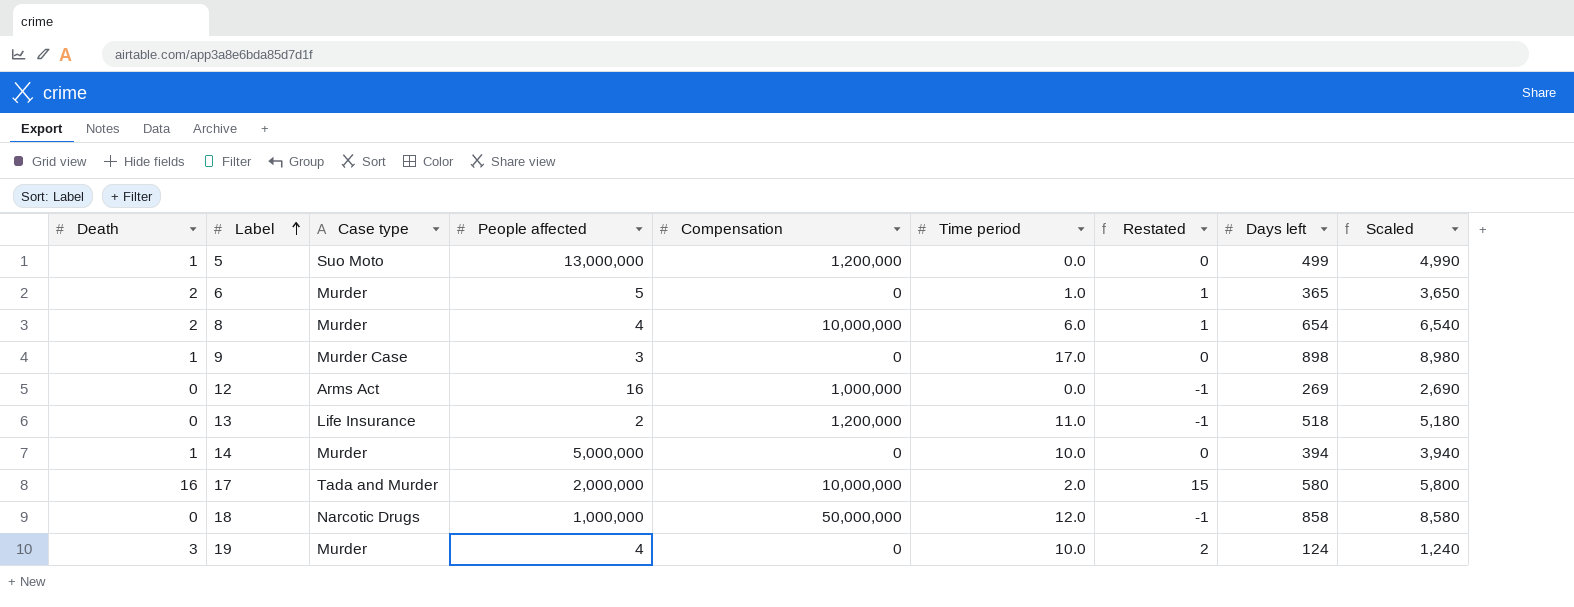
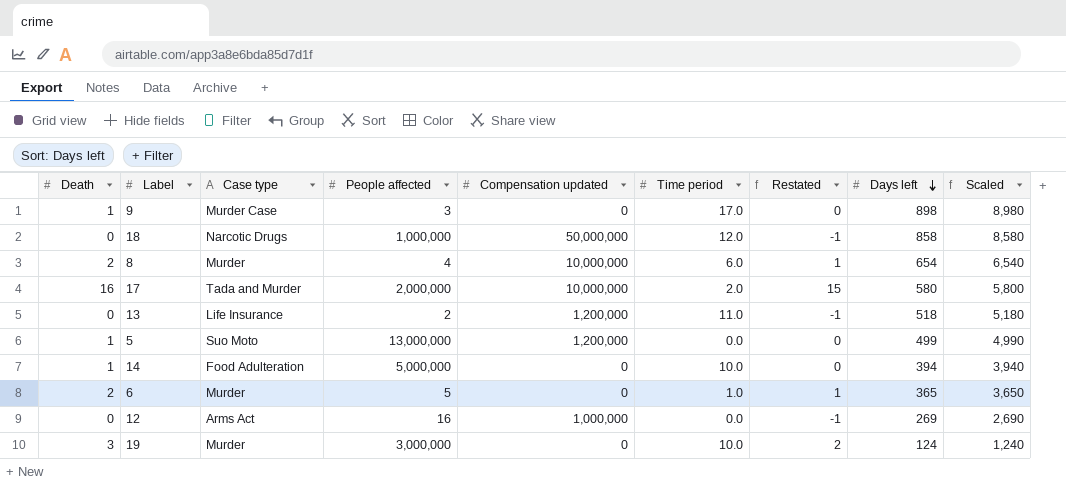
row order: Label ascending -> Days left descending
column name: Compensation -> Compensation updated
14 | Case type: Murder -> Food Adulteration
19 | People affected: 4 -> 3,000,000

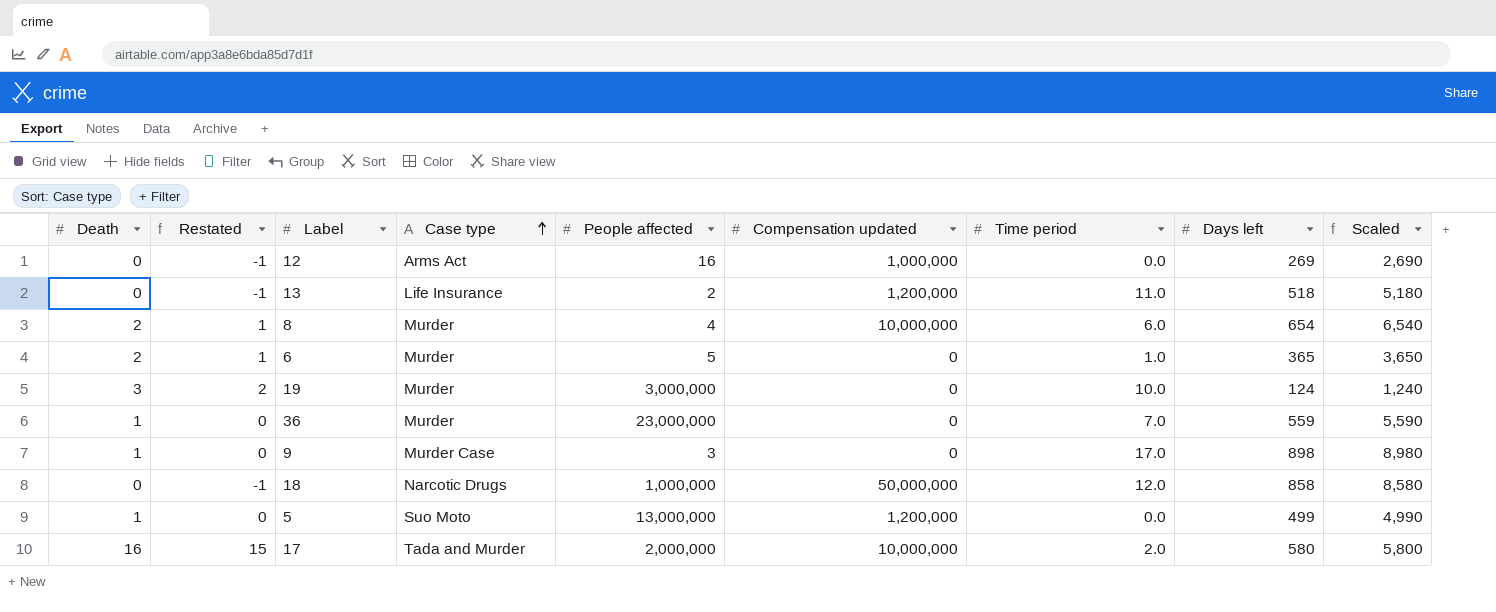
row order: Days left descending -> Case type ascending
column Restated | position: 7 -> 2
row 14: 1 | Food Adulteration | 5,000,000 | 0 | 10.0 | 0 | 394 | 3,940 -> none
row 36: none -> 1 | 0 | Murder | 23,000,000 | 0 | 7.0 | 559 | 5,590

